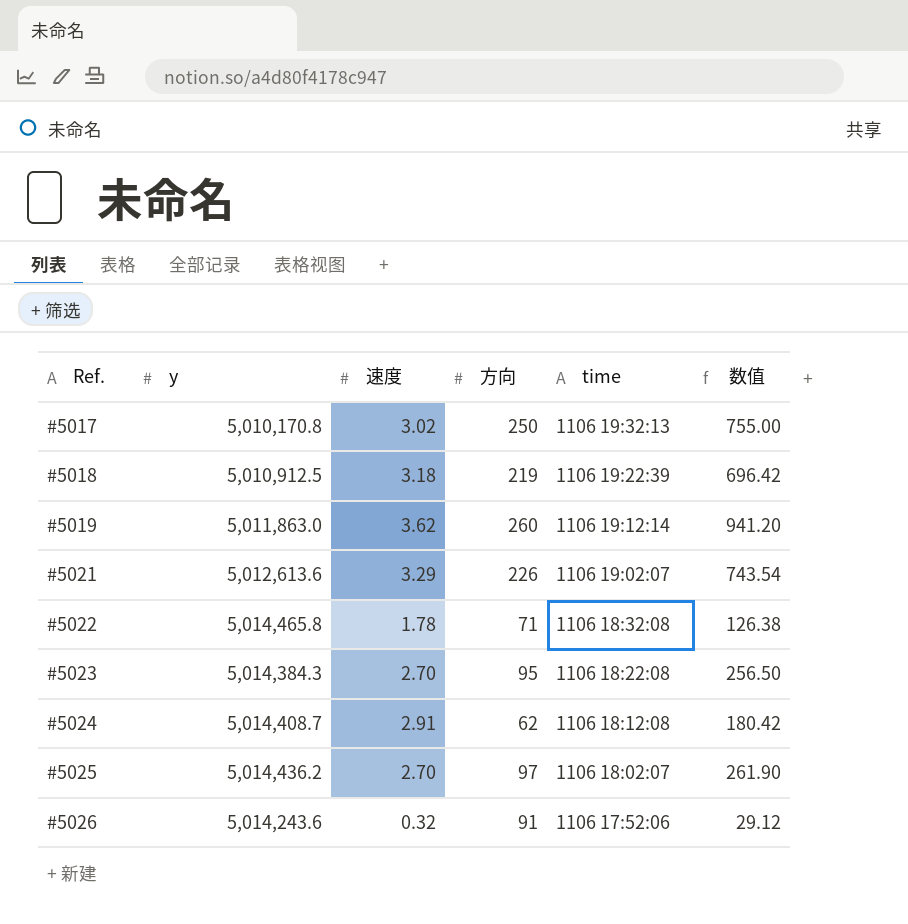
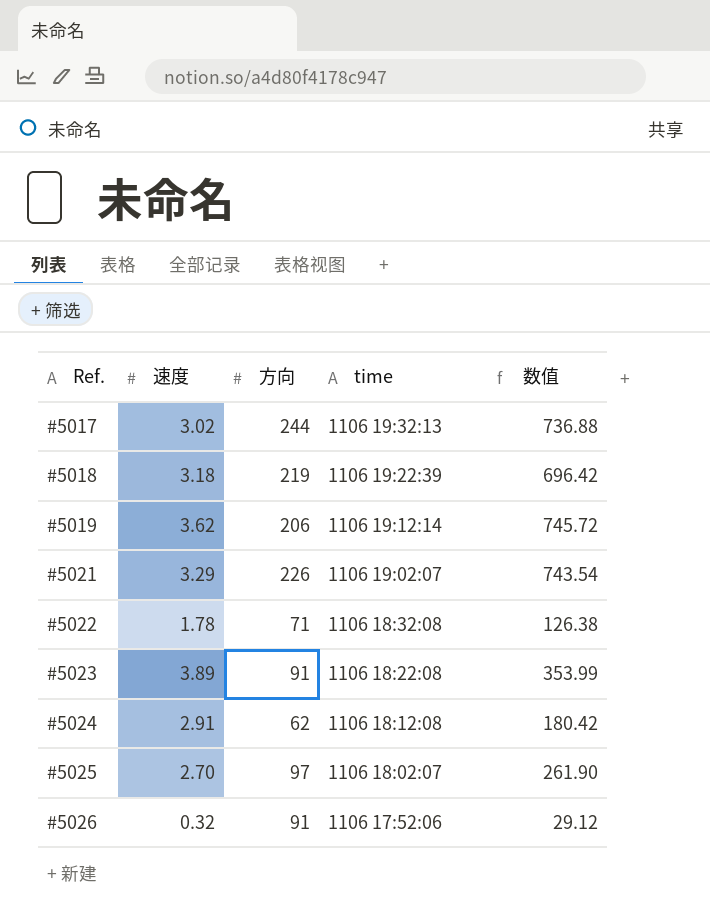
column y | position: 2 -> none
#5017 | 方向: 250 -> 244
#5017 | 数值: 755.00 -> 736.88
#5019 | 方向: 260 -> 206
#5019 | 数值: 941.20 -> 745.72
#5023 | 速度: 2.70 -> 3.89
#5023 | 方向: 95 -> 91
#5023 | 数值: 256.50 -> 353.99

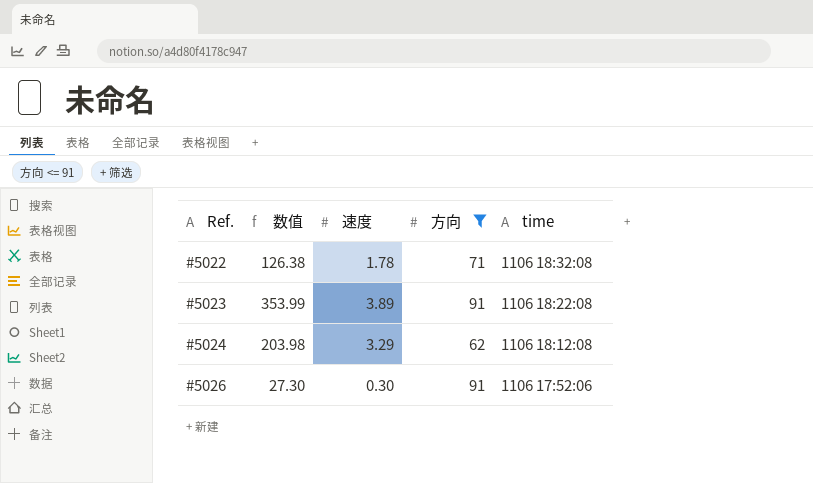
filter: none -> 方向 <= 91
column 数值 | position: 5 -> 2
#5024 | 数值: 180.42 -> 203.98
#5024 | 速度: 2.91 -> 3.29
#5026 | 数值: 29.12 -> 27.30
#5026 | 速度: 0.32 -> 0.30

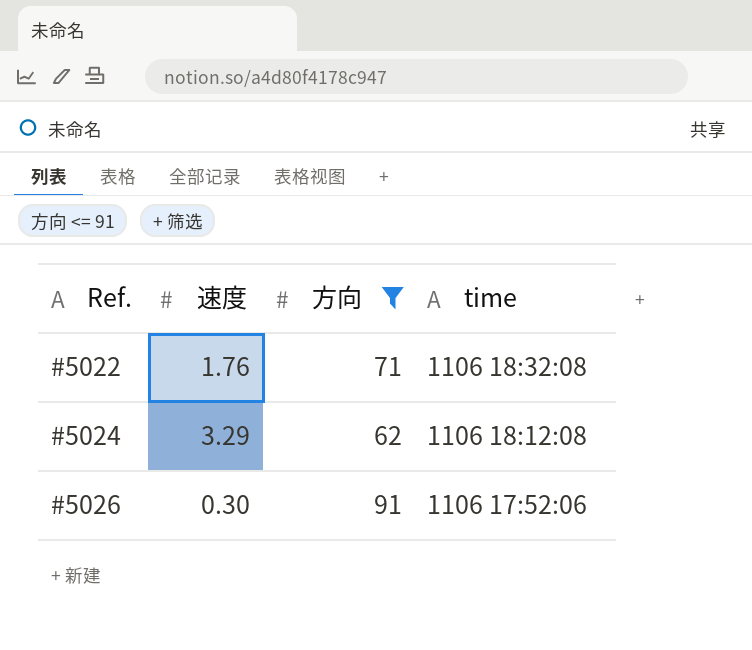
column 数值 | formula: [速度] * [方向] -> none
row #5023: 353.99 | 3.89 | 91 | 1106 18:22:08 -> none
#5022 | 速度: 1.78 -> 1.76

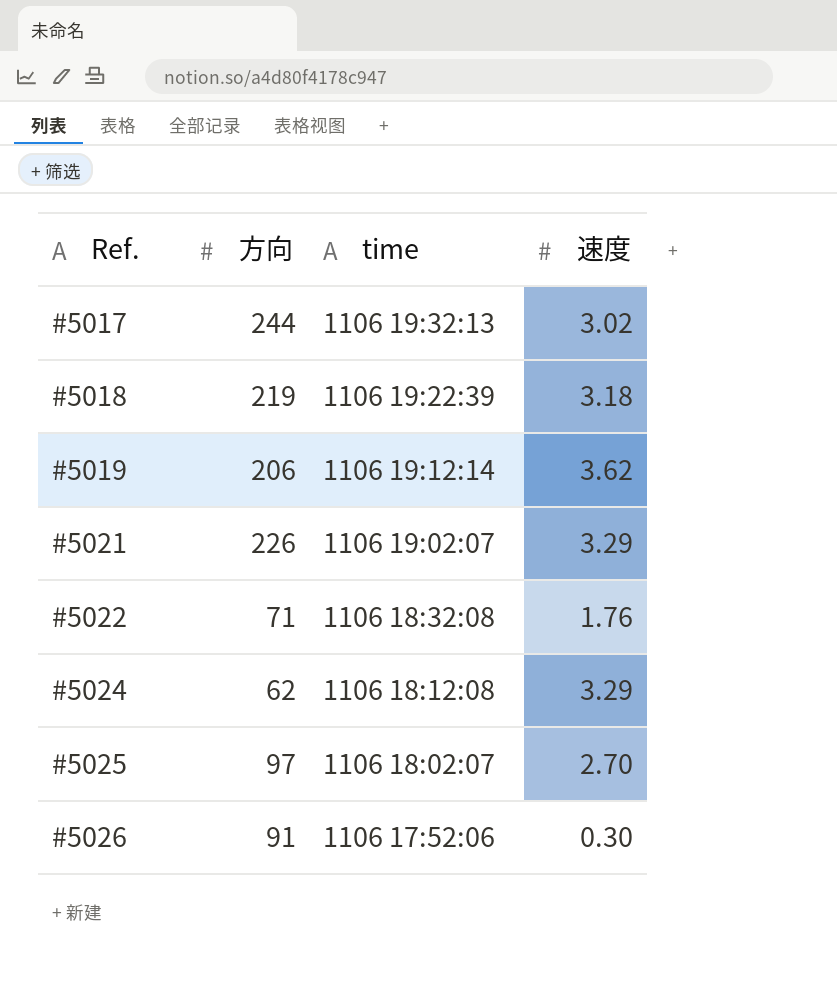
filter: 方向 <= 91 -> none
column 速度 | position: 2 -> 4

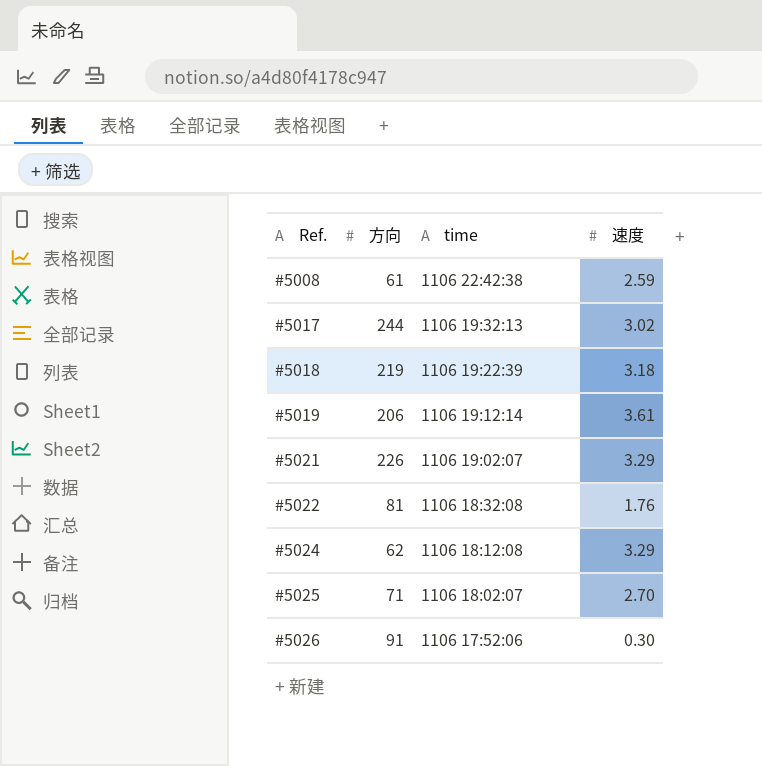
row #5008: none -> 61 | 1106 22:42:38 | 2.59
#5019 | 速度: 3.62 -> 3.61
#5022 | 方向: 71 -> 81
#5025 | 方向: 97 -> 71

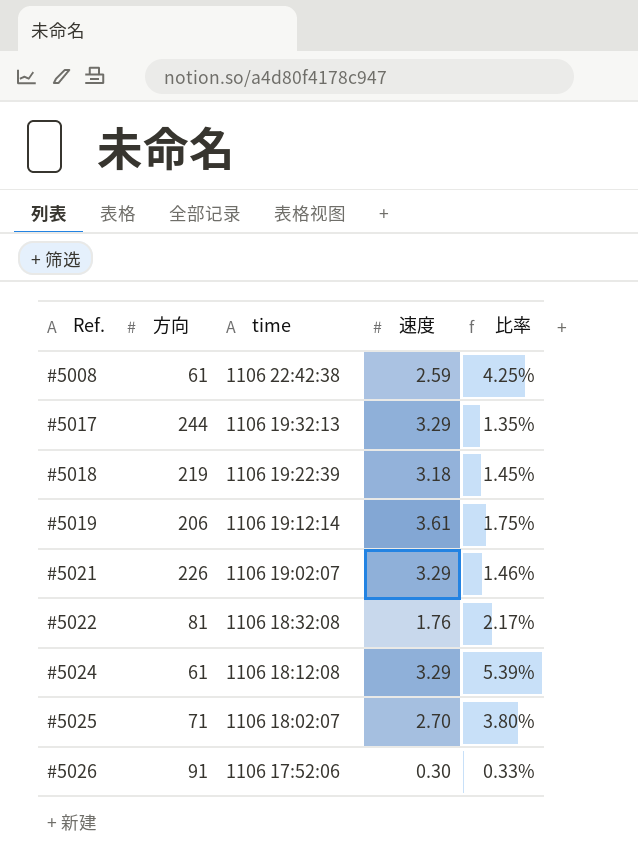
column 比率 | formula: none -> [速度] / [方向]
#5017 | 速度: 3.02 -> 3.29
#5024 | 方向: 62 -> 61

